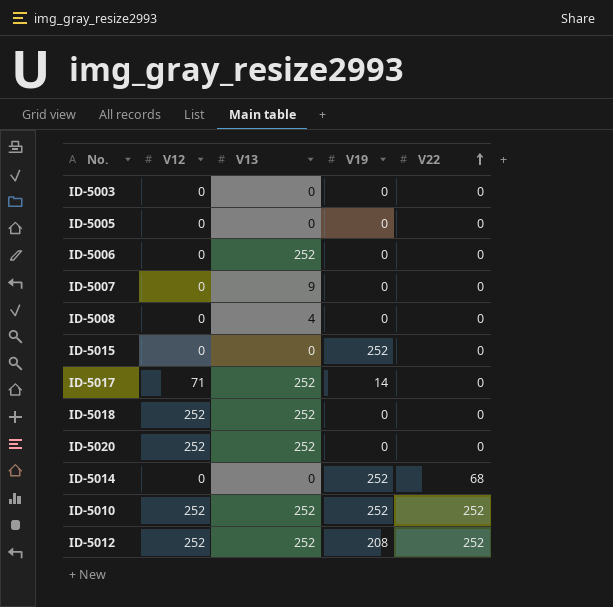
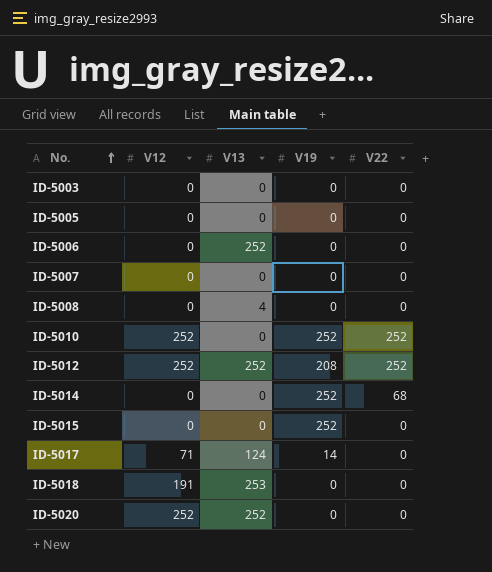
row order: V22 ascending -> No. ascending
ID-5007 | V13: 9 -> 0
ID-5010 | V13: 252 -> 0
ID-5017 | V13: 252 -> 124
ID-5018 | V12: 252 -> 191
ID-5018 | V13: 252 -> 253

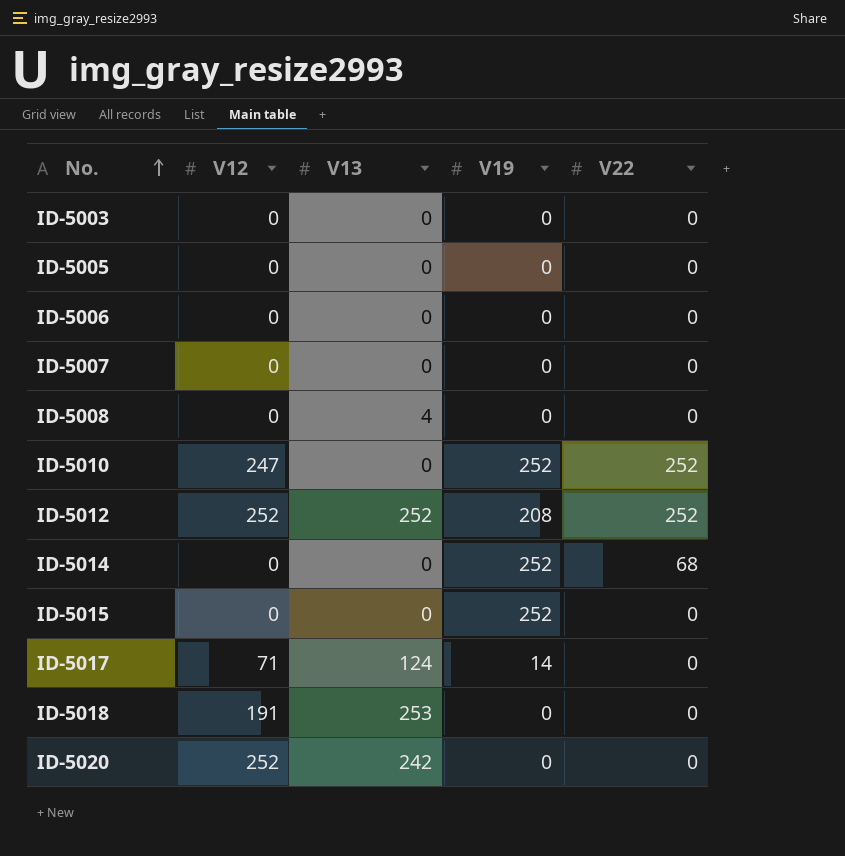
ID-5006 | V13: 252 -> 0
ID-5010 | V12: 252 -> 247
ID-5020 | V13: 252 -> 242

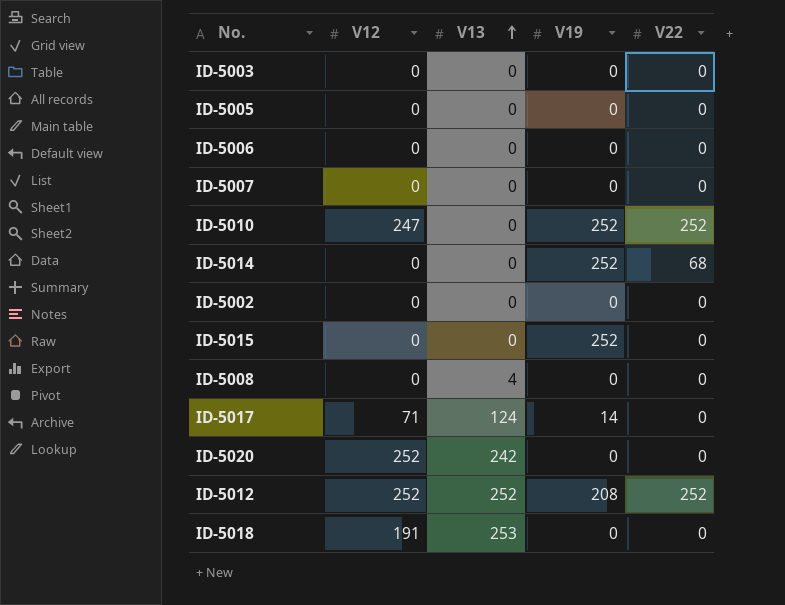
row order: No. ascending -> V13 ascending
row ID-5002: none -> 0 | 0 | 0 | 0

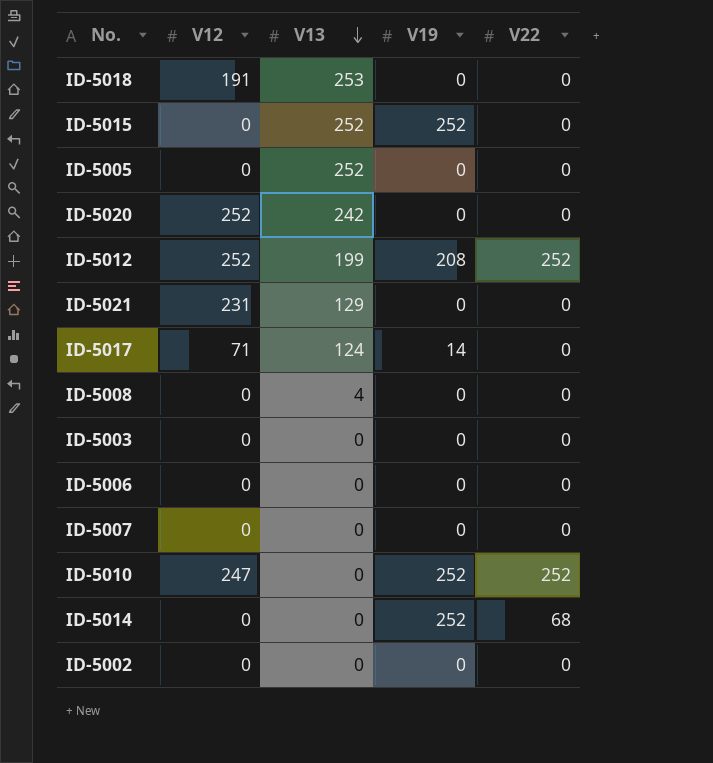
row order: V13 ascending -> V13 descending
ID-5015 | V13: 0 -> 252
ID-5005 | V13: 0 -> 252
ID-5012 | V13: 252 -> 199
row ID-5021: none -> 231 | 129 | 0 | 0

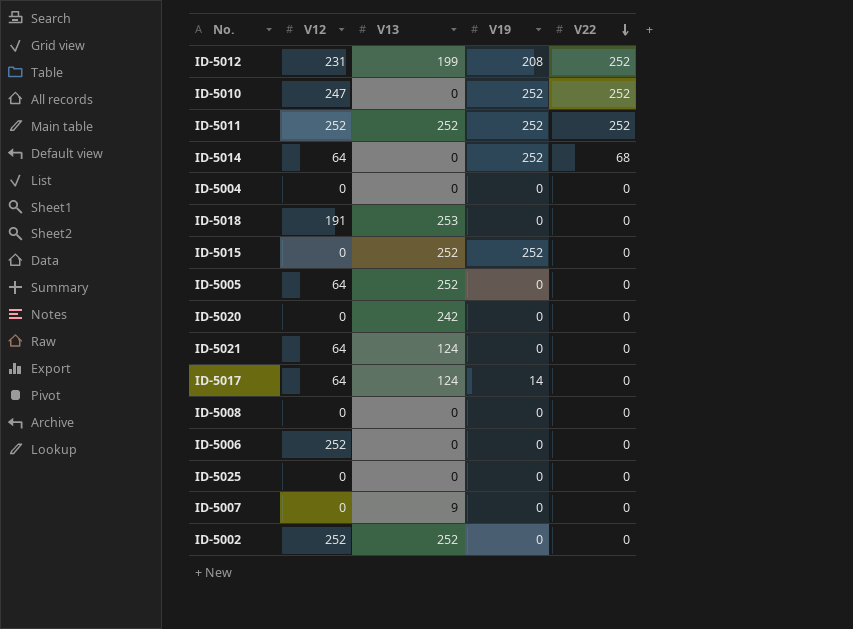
row order: V13 descending -> V22 descending
row ID-5003: 0 | 0 | 0 | 0 -> none
ID-5012 | V12: 252 -> 231
row ID-5011: none -> 252 | 252 | 252 | 252
ID-5014 | V12: 0 -> 64
row ID-5004: none -> 0 | 0 | 0 | 0
ID-5005 | V12: 0 -> 64
ID-5020 | V12: 252 -> 0
ID-5021 | V12: 231 -> 64
ID-5021 | V13: 129 -> 124
ID-5017 | V12: 71 -> 64
ID-5008 | V13: 4 -> 0
ID-5006 | V12: 0 -> 252
row ID-5025: none -> 0 | 0 | 0 | 0
ID-5007 | V13: 0 -> 9
ID-5002 | V12: 0 -> 252
ID-5002 | V13: 0 -> 252

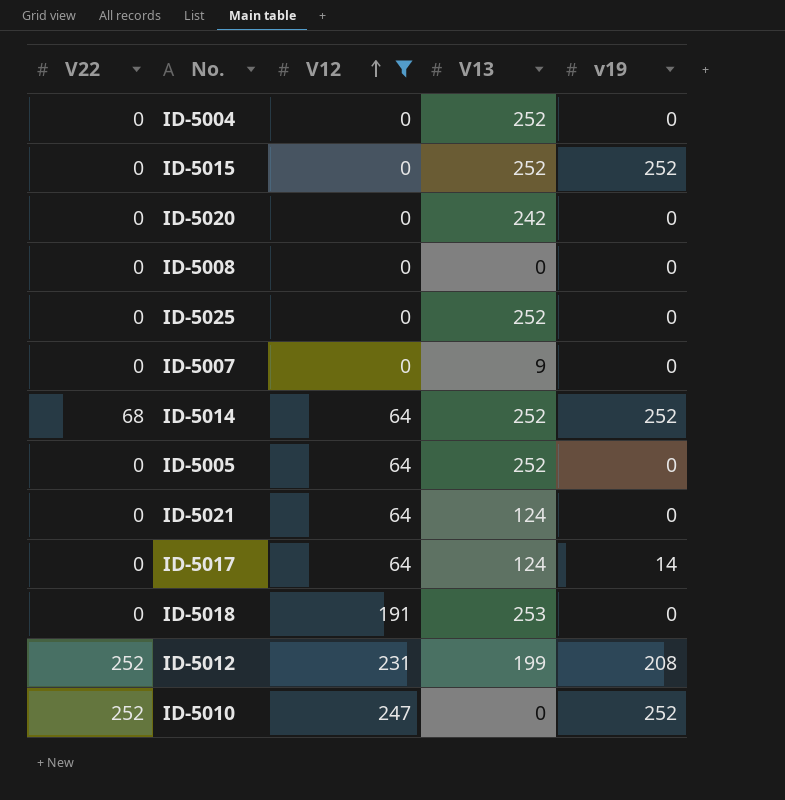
filter: none -> V12 != 252
row order: V22 descending -> V12 ascending
column V22 | position: 5 -> 1
column name: V19 -> v19
ID-5004 | V13: 0 -> 252
ID-5025 | V13: 0 -> 252
ID-5014 | V13: 0 -> 252

